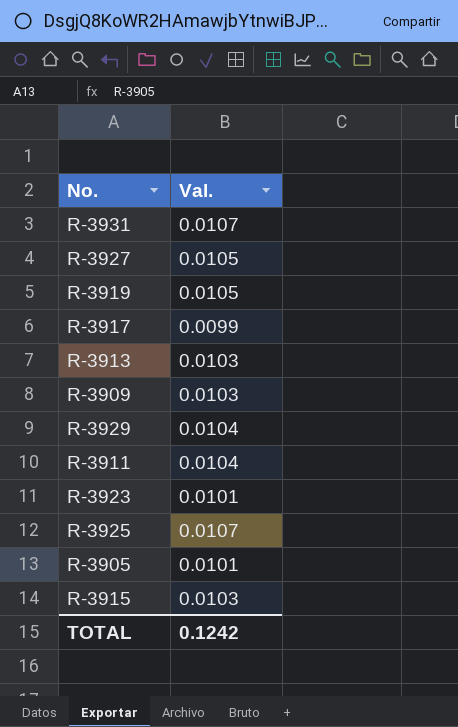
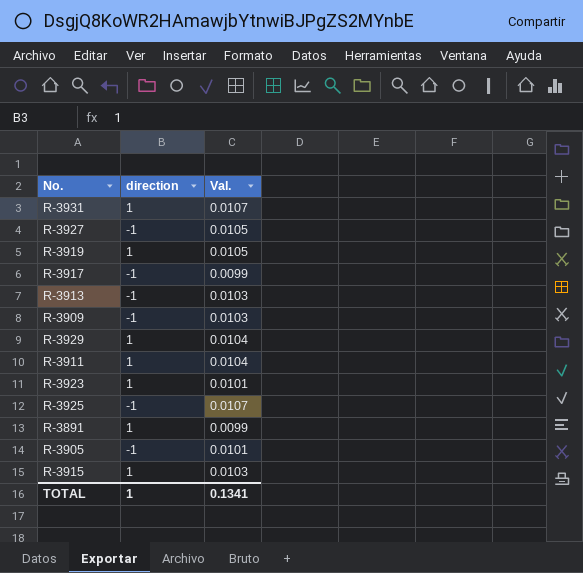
column direction | position: none -> 2
row R-3891: none -> 1 | 0.0099
TOTAL | Val.: 0.1242 -> 0.1341

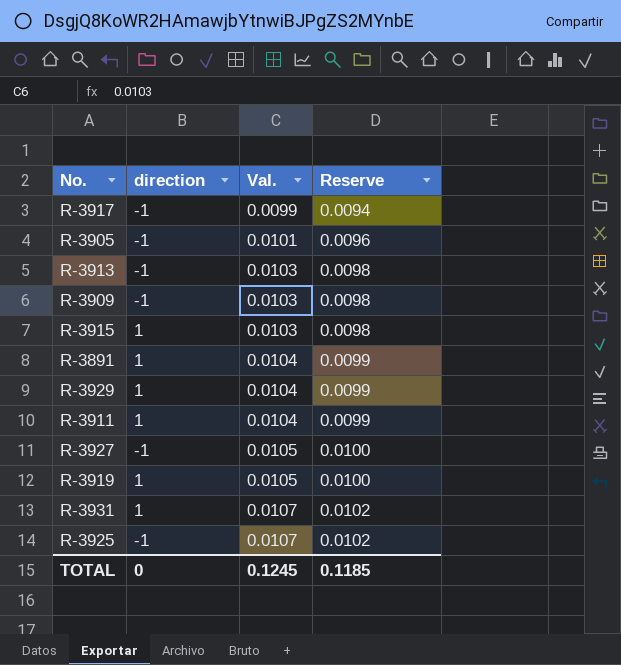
row order: none -> Val. ascending
column Reserve | formula: none -> [Val.] * 0.95
row R-3923: 1 | 0.0101 -> none
R-3891 | Val.: 0.0099 -> 0.0104
TOTAL | direction: 1 -> 0
TOTAL | Val.: 0.1341 -> 0.1245

